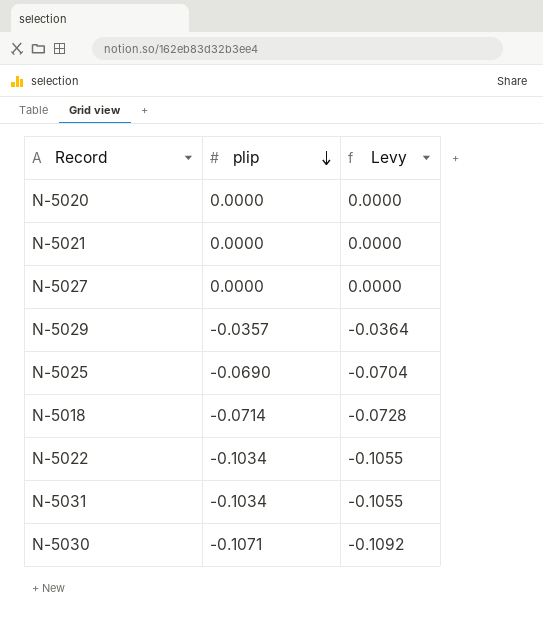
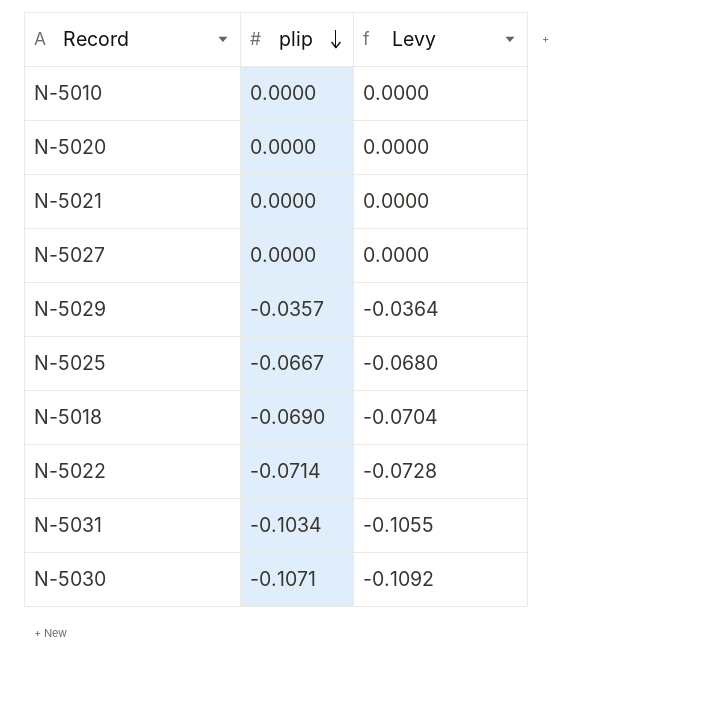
row N-5010: none -> 0.0000 | 0.0000
N-5025 | plip: -0.0690 -> -0.0667
N-5025 | Levy: -0.0704 -> -0.0680
N-5018 | plip: -0.0714 -> -0.0690
N-5018 | Levy: -0.0728 -> -0.0704
N-5022 | plip: -0.1034 -> -0.0714
N-5022 | Levy: -0.1055 -> -0.0728

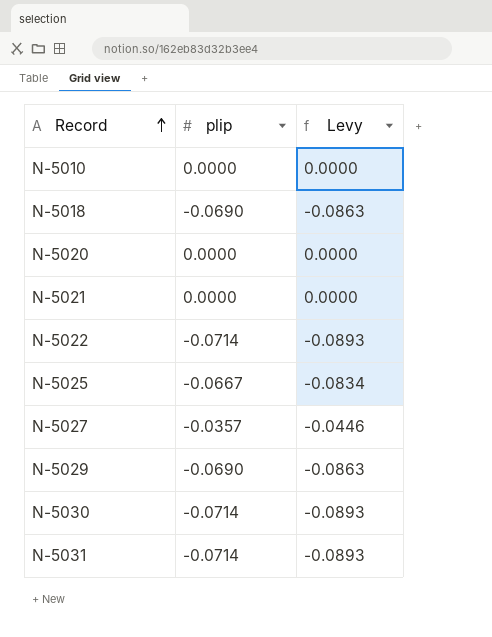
row order: plip descending -> Record ascending
column Levy | formula: [plip] * 1.02 -> [plip] * 1.25
N-5027 | plip: 0.0000 -> -0.0357
N-5029 | plip: -0.0357 -> -0.0690
N-5030 | plip: -0.1071 -> -0.0714
N-5031 | plip: -0.1034 -> -0.0714

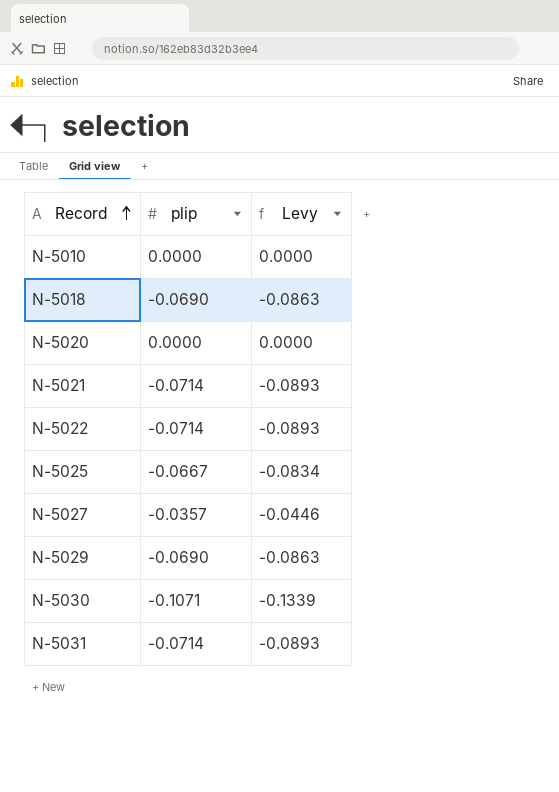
N-5021 | plip: 0.0000 -> -0.0714
N-5021 | Levy: 0.0000 -> -0.0893
N-5030 | plip: -0.0714 -> -0.1071
N-5030 | Levy: -0.0893 -> -0.1339

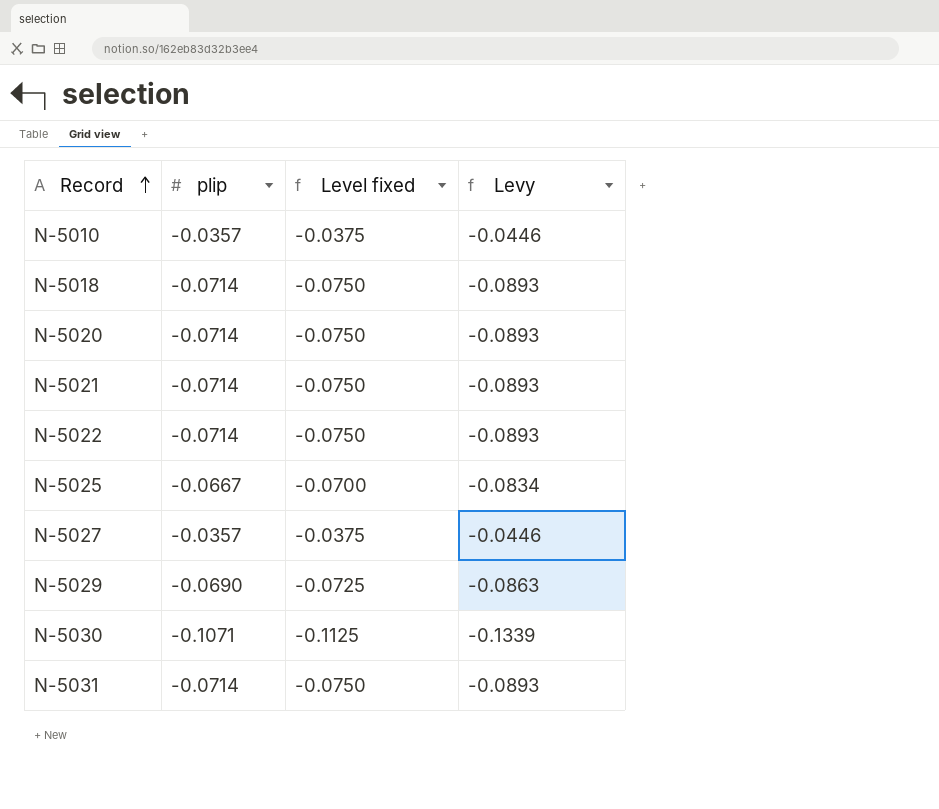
column Level fixed | formula: none -> [plip] * 1.05
N-5010 | plip: 0.0000 -> -0.0357
N-5010 | Levy: 0.0000 -> -0.0446
N-5018 | plip: -0.0690 -> -0.0714
N-5018 | Levy: -0.0863 -> -0.0893
N-5020 | plip: 0.0000 -> -0.0714
N-5020 | Levy: 0.0000 -> -0.0893

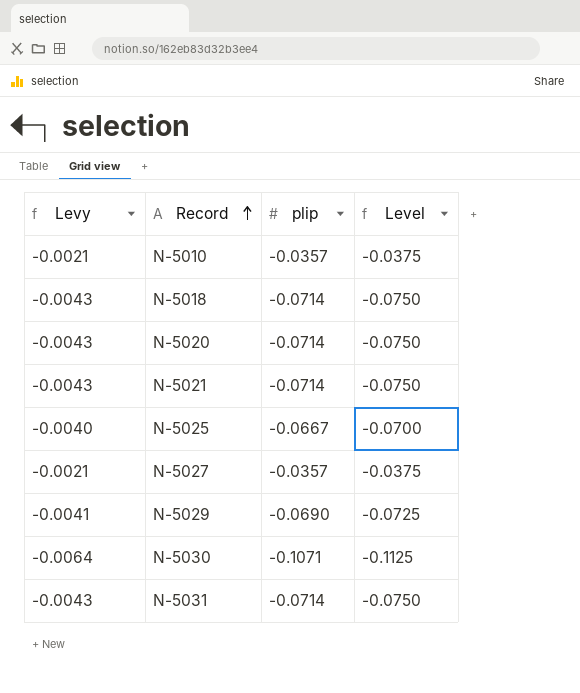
column Levy | formula: [plip] * 1.25 -> [plip] * 0.06
column Levy | position: 4 -> 1
column name: Level fixed -> Level
row N-5022: -0.0714 | -0.0750 | -0.0893 -> none

